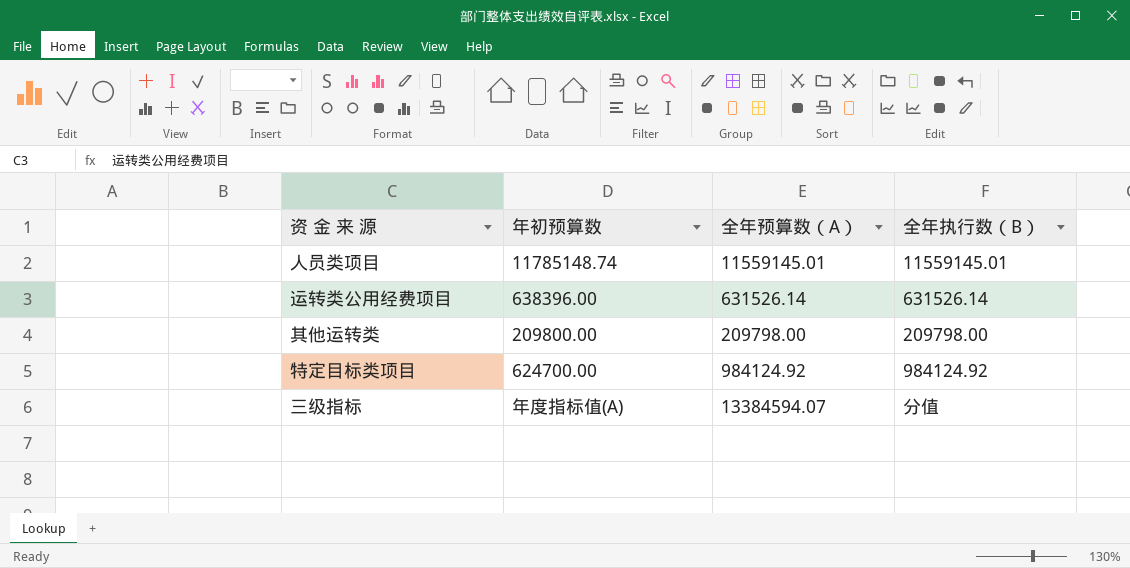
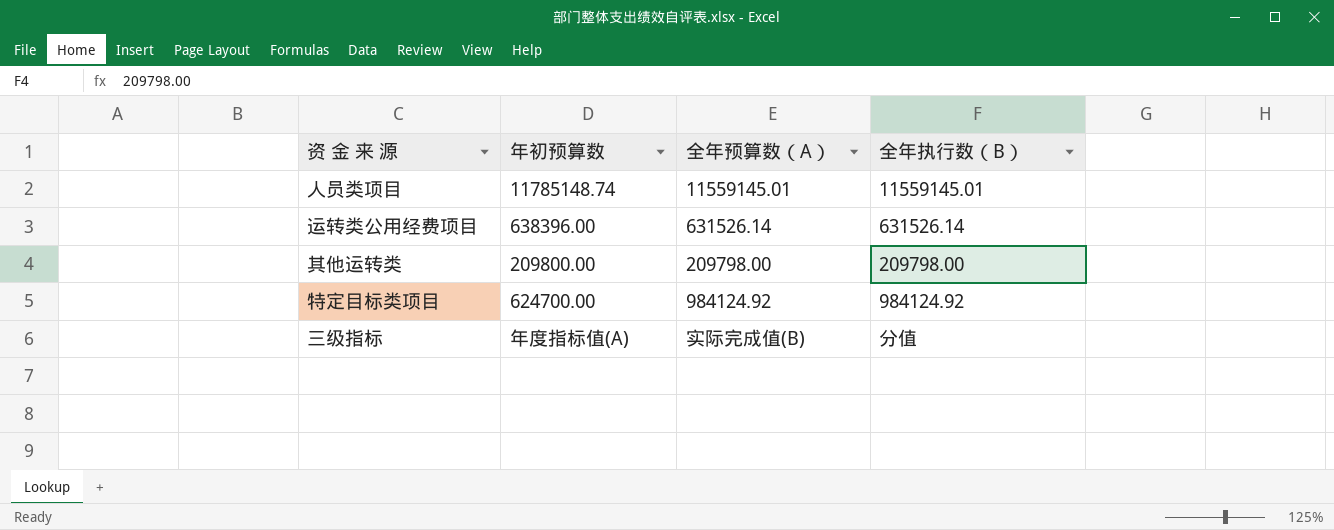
三级指标 | 全年预算数（A）: 13384594.07 -> 实际完成值(B)

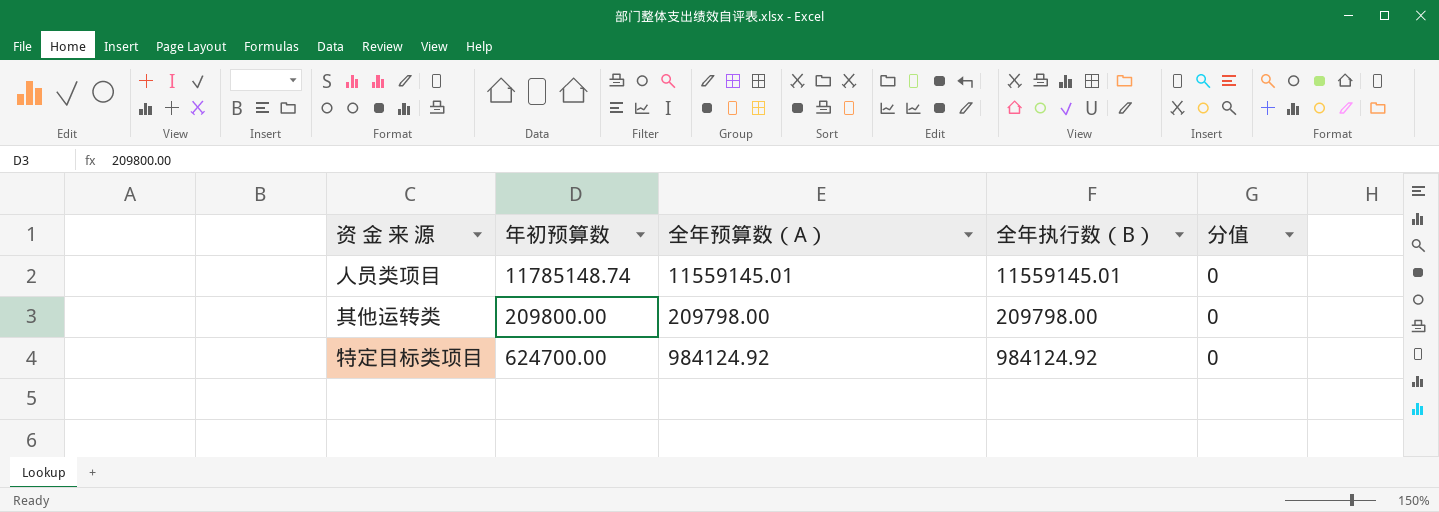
column 分值 | position: none -> 5
row 运转类公用经费项目: 638396.00 | 631526.14 | 631526.14 -> none
row 三级指标: 年度指标值(A) | 实际完成值(B) | 分值 -> none

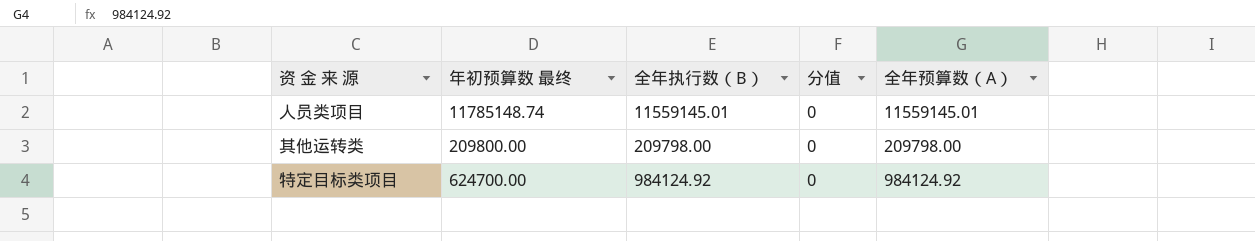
column name: 年初预算数 -> 年初预算数 最终
column 全年预算数（A） | position: 3 -> 5

